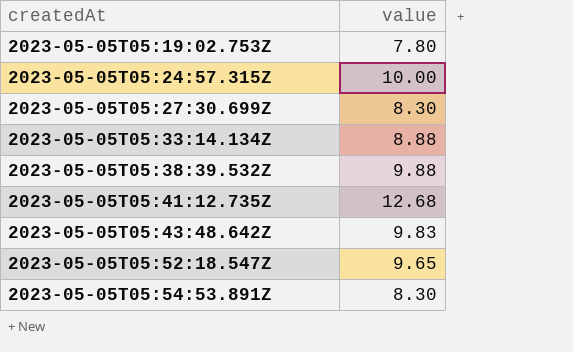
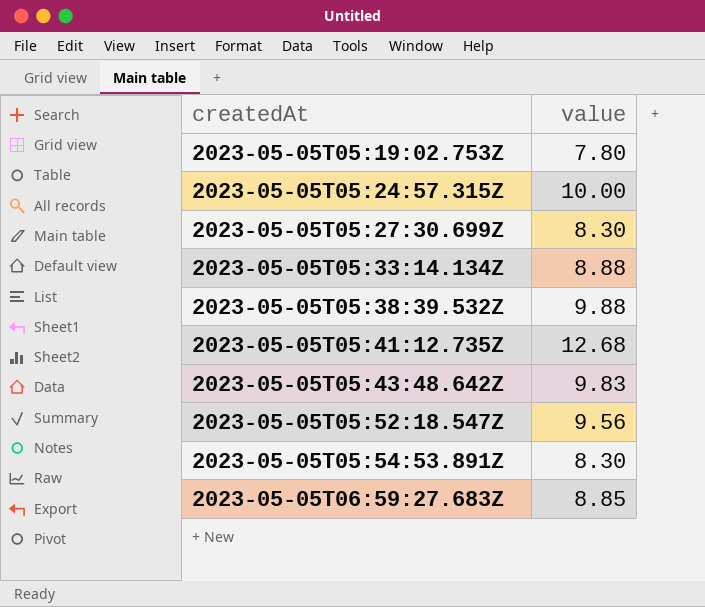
2023-05-05T05:52:18.547Z | value: 9.65 -> 9.56
row 2023-05-05T06:59:27.683Z: none -> 8.85

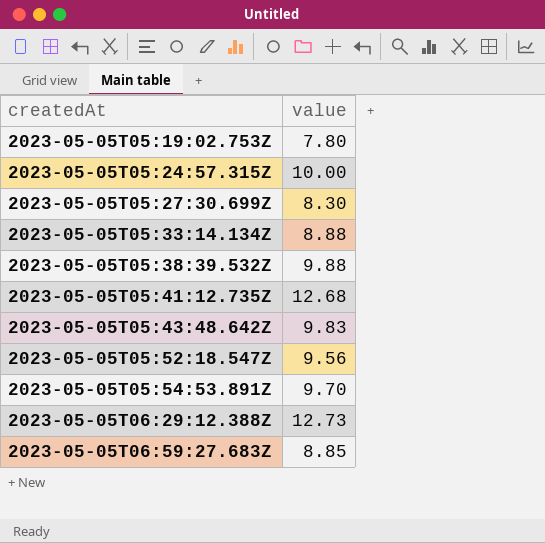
2023-05-05T05:54:53.891Z | value: 8.30 -> 9.70
row 2023-05-05T06:29:12.388Z: none -> 12.73

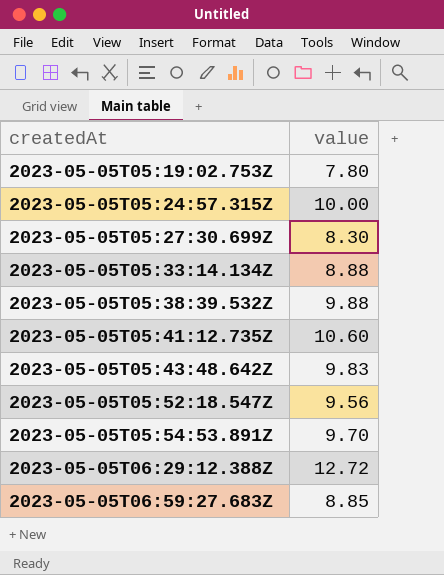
2023-05-05T05:41:12.735Z | value: 12.68 -> 10.60
2023-05-05T06:29:12.388Z | value: 12.73 -> 12.72

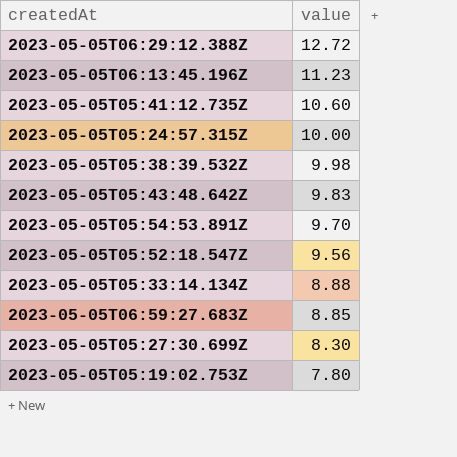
row order: createdAt ascending -> value descending
row 2023-05-05T06:13:45.196Z: none -> 11.23
2023-05-05T05:38:39.532Z | value: 9.88 -> 9.98

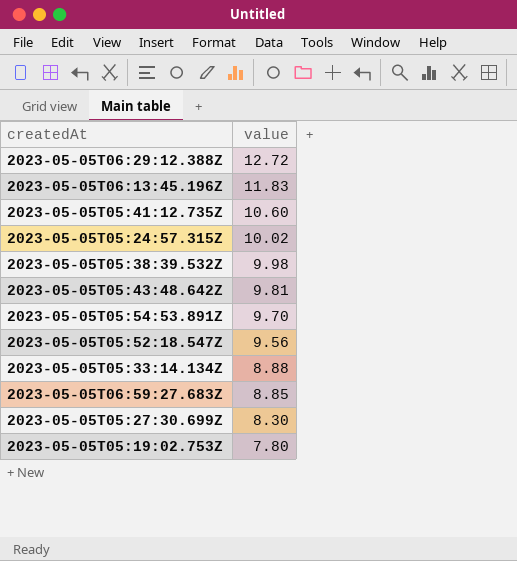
2023-05-05T06:13:45.196Z | value: 11.23 -> 11.83
2023-05-05T05:24:57.315Z | value: 10.00 -> 10.02
2023-05-05T05:43:48.642Z | value: 9.83 -> 9.81

